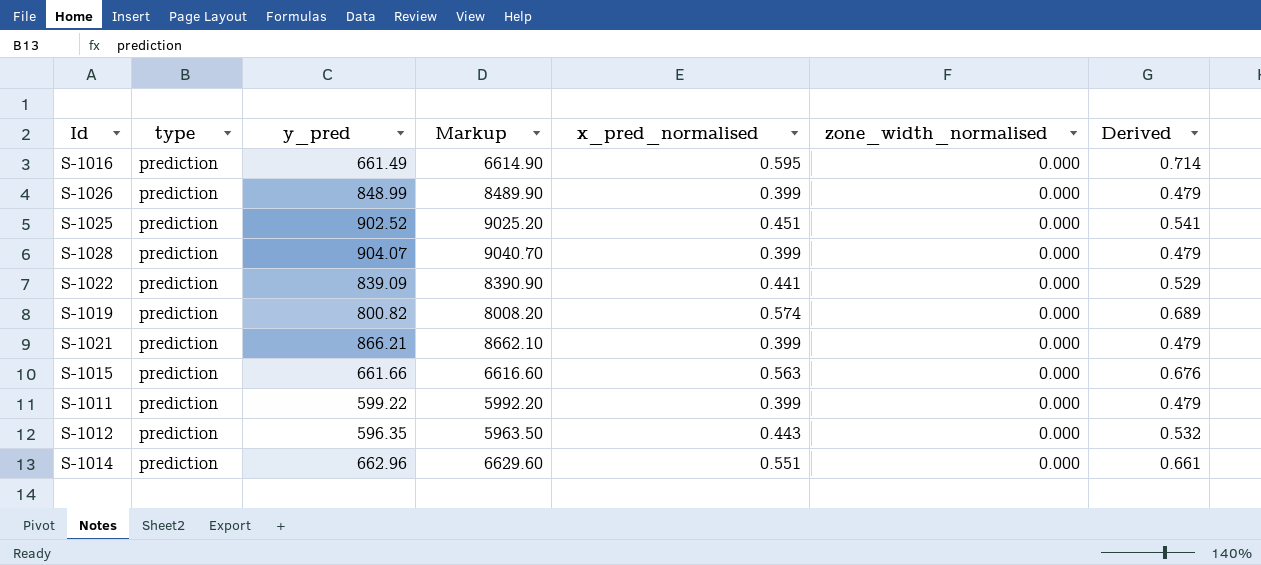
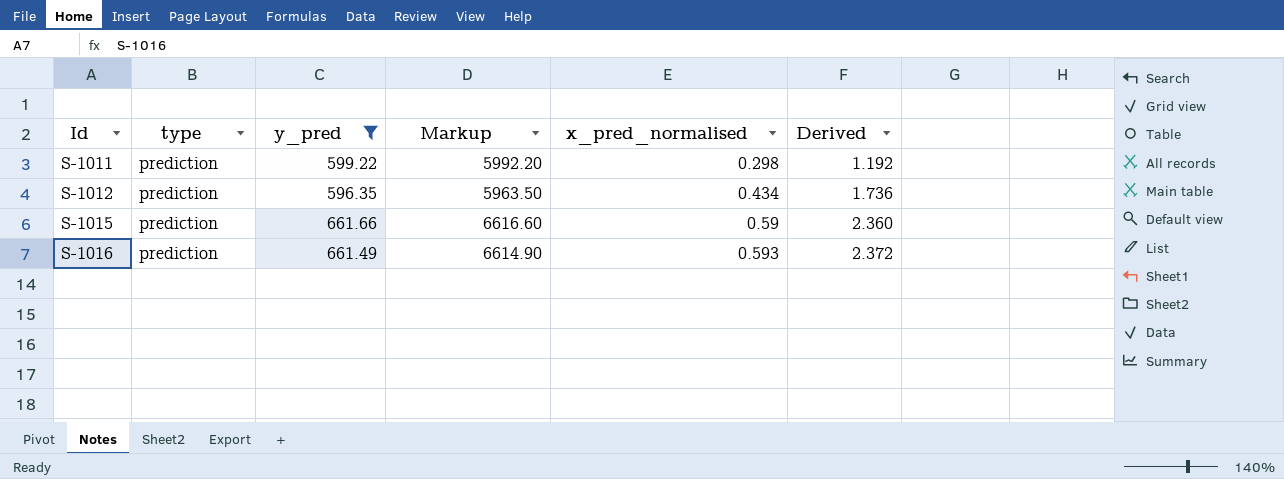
filter: none -> y_pred <= 661.66
row order: none -> Id ascending
column zone_width_normalised | position: 6 -> none
column Derived | formula: [x_pred_normalised] * 1.2 -> [x_pred_normalised] * 4
S-1011 | x_pred_normalised: 0.399 -> 0.298
S-1012 | x_pred_normalised: 0.443 -> 0.434
S-1015 | x_pred_normalised: 0.563 -> 0.59
S-1016 | x_pred_normalised: 0.595 -> 0.593

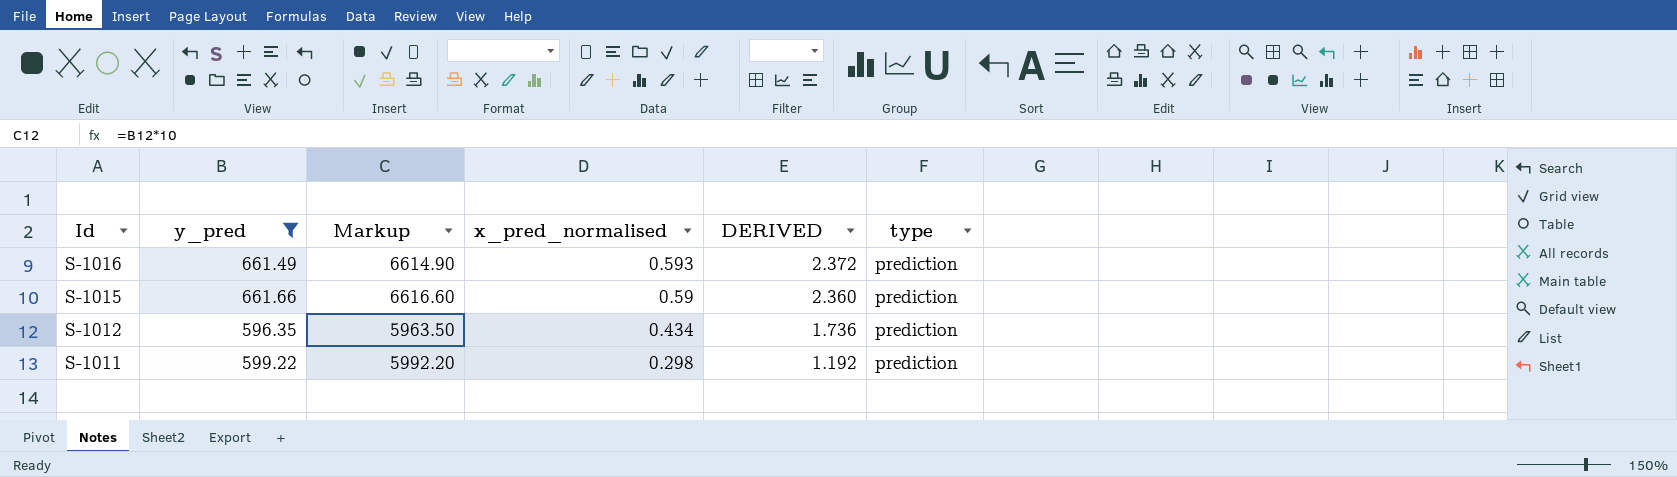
row order: Id ascending -> Id descending
column name: Derived -> DERIVED
column type | position: 2 -> 6

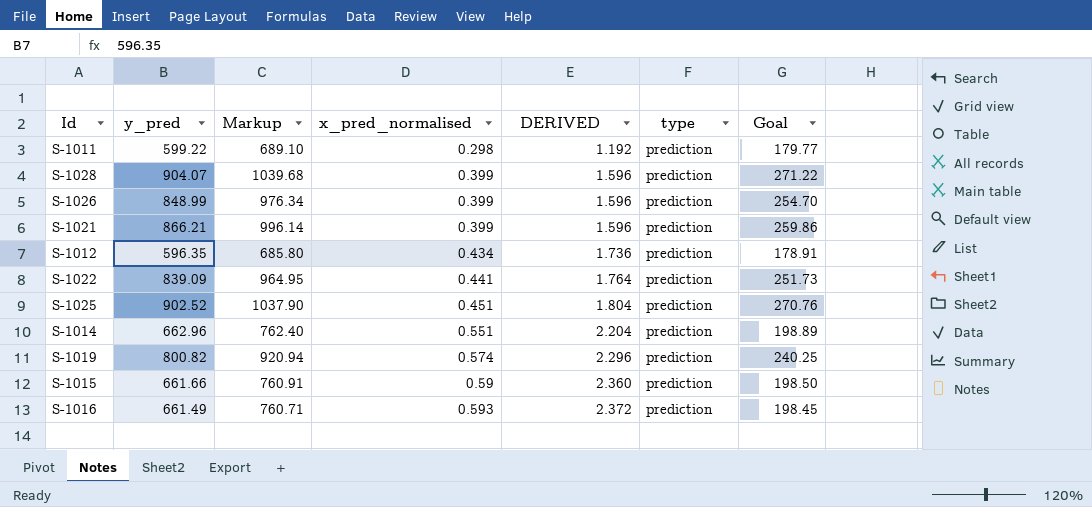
filter: y_pred <= 661.66 -> none
row order: Id descending -> x_pred_normalised ascending
column Markup | formula: [y_pred] * 10 -> [y_pred] * 1.15
column Goal | formula: none -> [y_pred] * 0.3

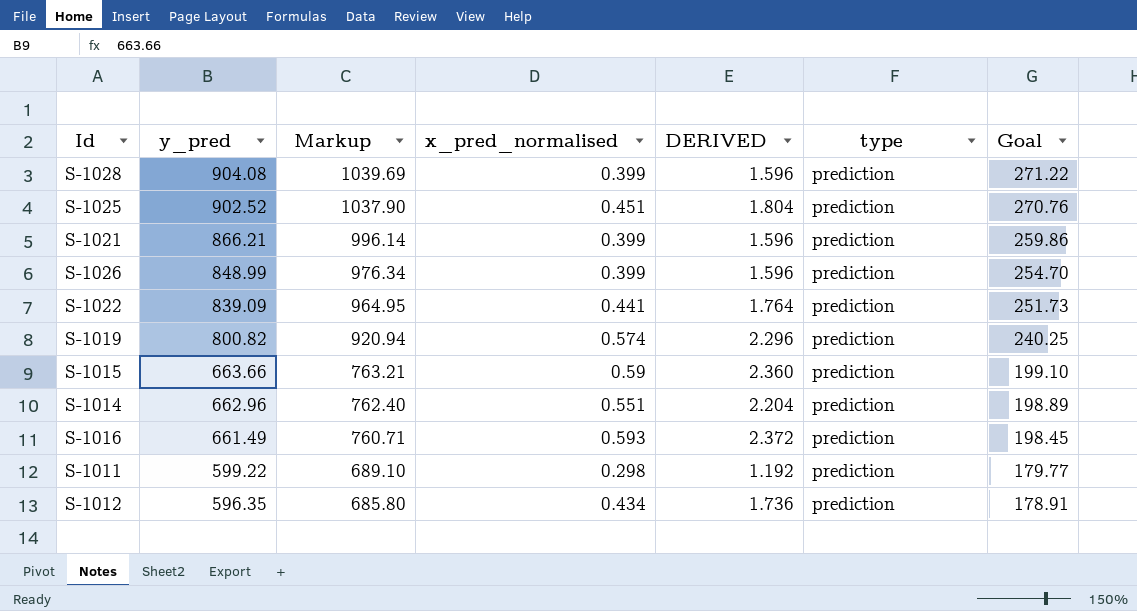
row order: x_pred_normalised ascending -> y_pred descending
S-1028 | y_pred: 904.07 -> 904.08
S-1028 | Markup: 1039.68 -> 1039.69
S-1015 | y_pred: 661.66 -> 663.66
S-1015 | Markup: 760.91 -> 763.21
S-1015 | Goal: 198.50 -> 199.10

